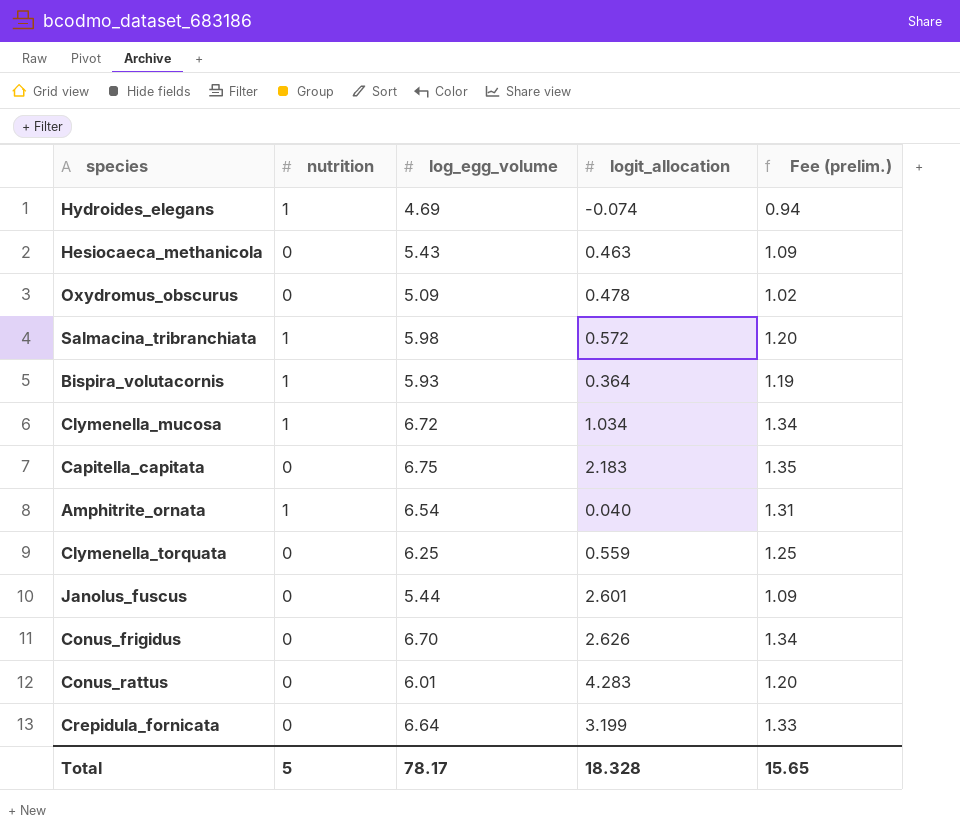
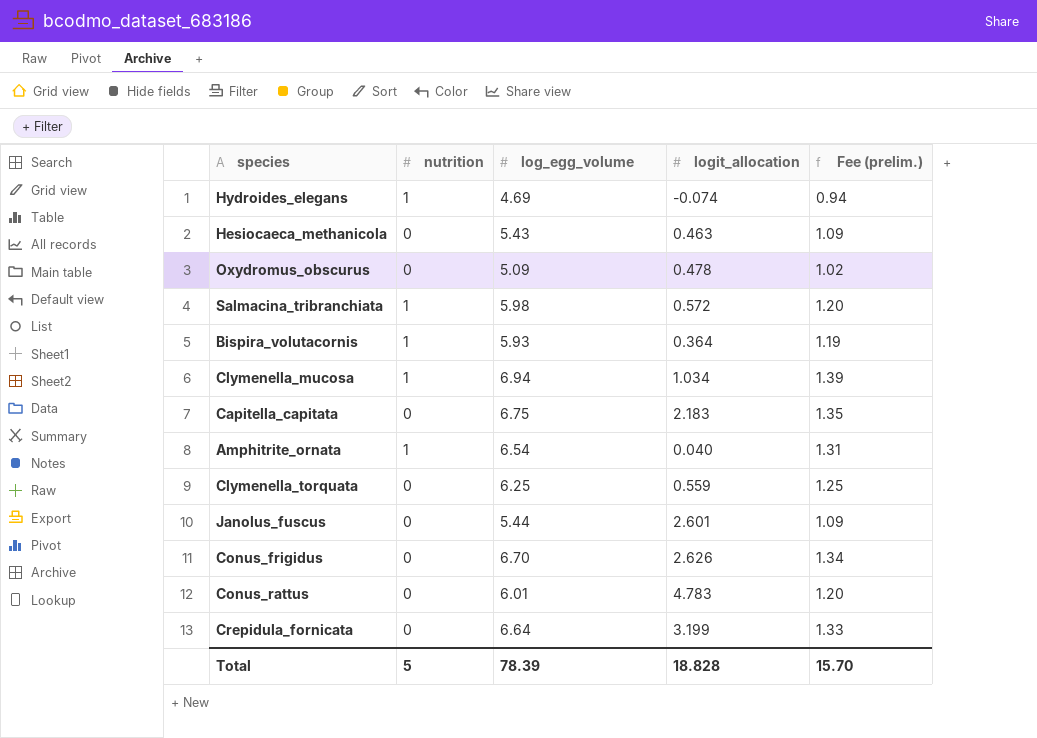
Clymenella_mucosa | log_egg_volume: 6.72 -> 6.94
Clymenella_mucosa | Fee (prelim.): 1.34 -> 1.39
Conus_rattus | logit_allocation: 4.283 -> 4.783
Total | log_egg_volume: 78.17 -> 78.39
Total | logit_allocation: 18.328 -> 18.828
Total | Fee (prelim.): 15.65 -> 15.70

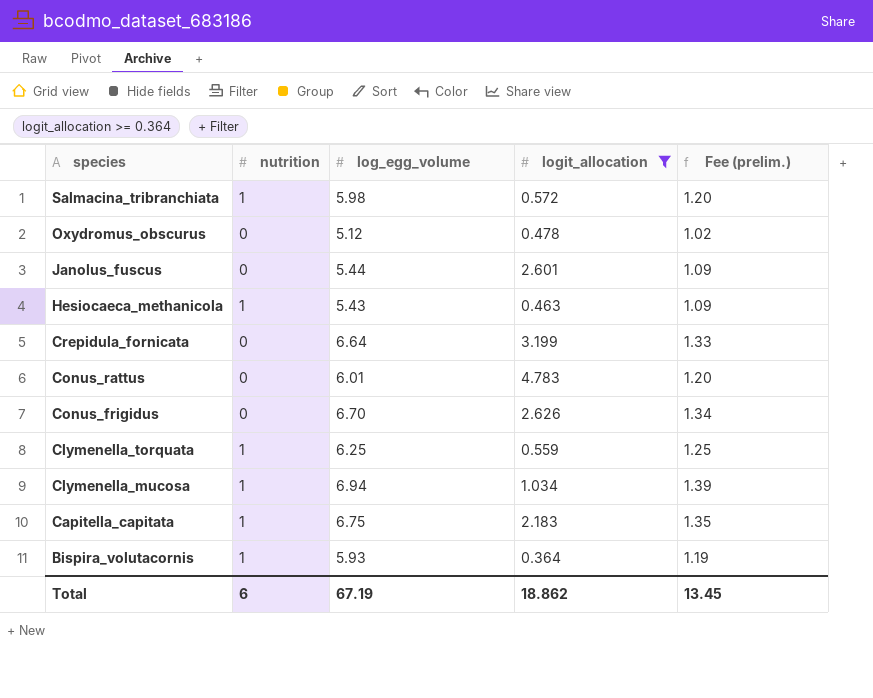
filter: none -> logit_allocation >= 0.364
row order: none -> species descending
Oxydromus_obscurus | log_egg_volume: 5.09 -> 5.12
Hesiocaeca_methanicola | nutrition: 0 -> 1
Clymenella_torquata | nutrition: 0 -> 1
Capitella_capitata | nutrition: 0 -> 1
Total | nutrition: 5 -> 6
Total | log_egg_volume: 78.39 -> 67.19
Total | logit_allocation: 18.828 -> 18.862
Total | Fee (prelim.): 15.70 -> 13.45

